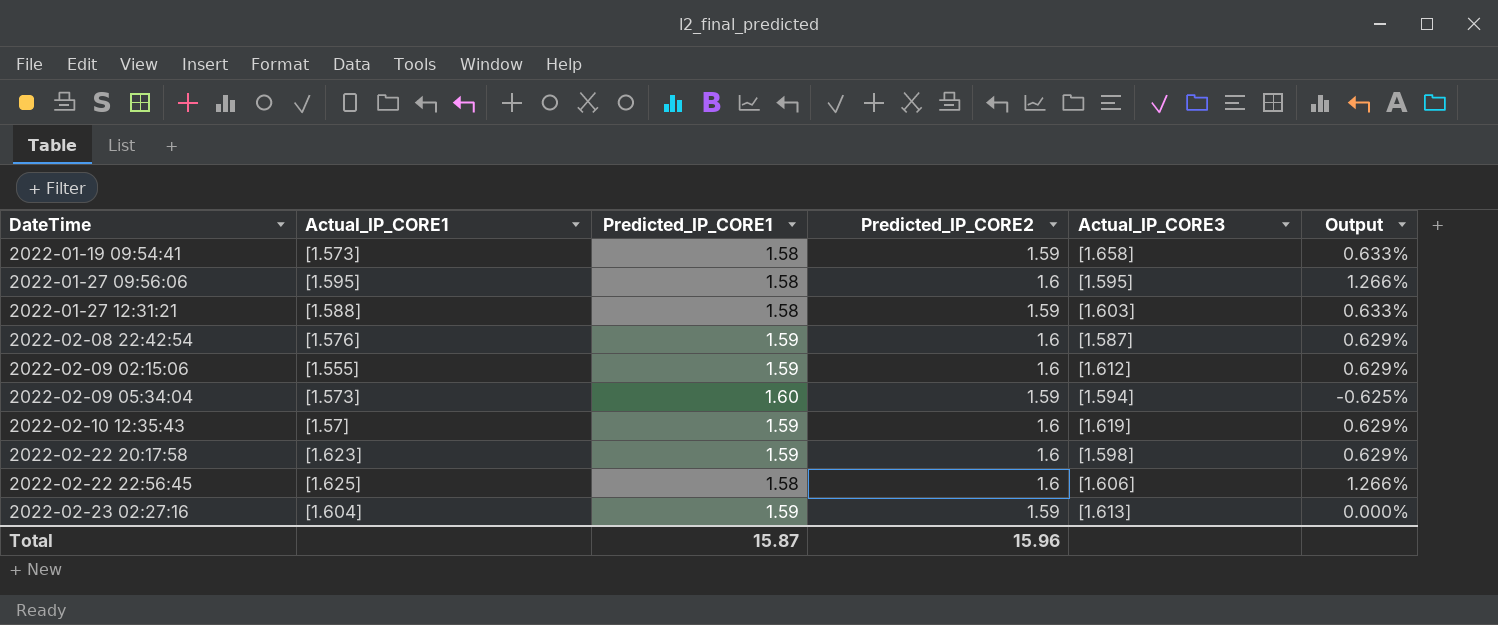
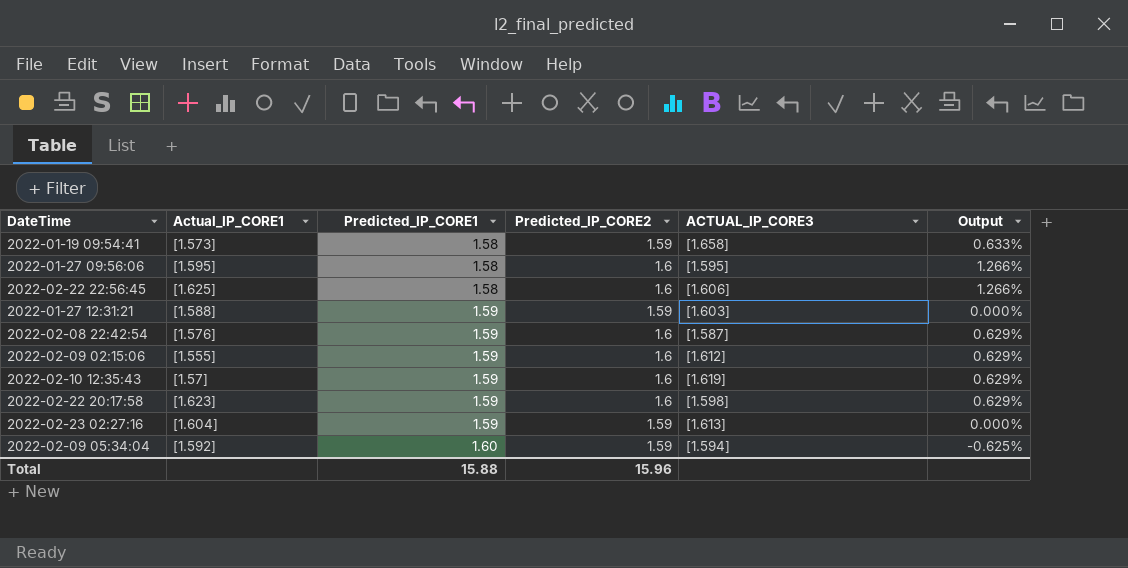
row order: DateTime ascending -> Predicted_IP_CORE1 ascending
column name: Actual_IP_CORE3 -> ACTUAL_IP_CORE3
2022-01-27 12:31:21 | Predicted_IP_CORE1: 1.58 -> 1.59
2022-01-27 12:31:21 | Output: 0.633% -> 0.000%
2022-02-09 05:34:04 | Actual_IP_CORE1: [1.573] -> [1.592]
Total | Predicted_IP_CORE1: 15.87 -> 15.88

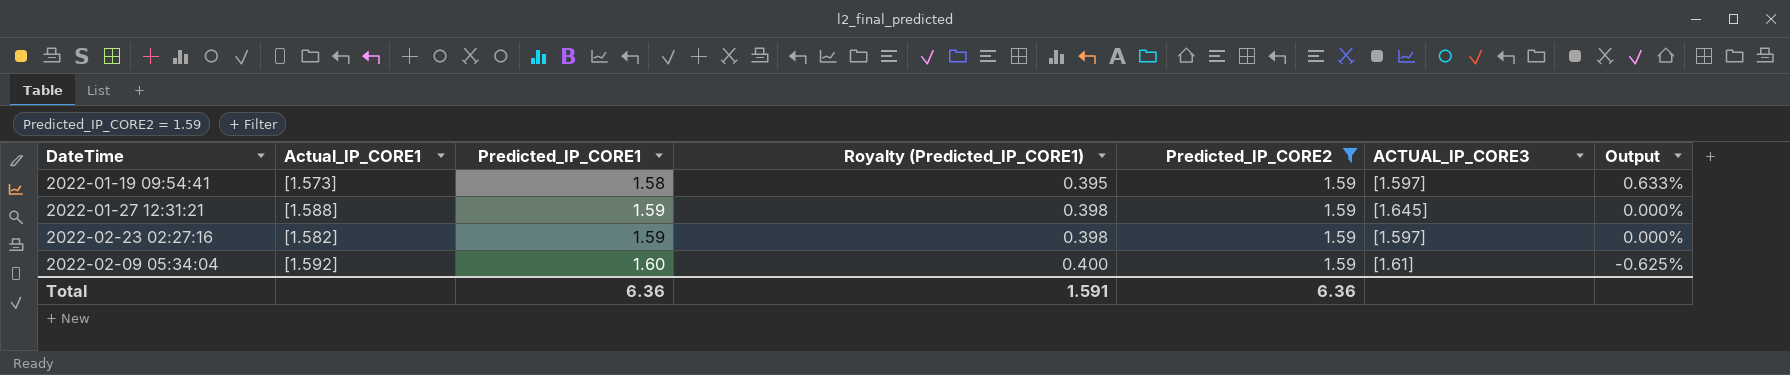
filter: none -> Predicted_IP_CORE2 = 1.59
column Royalty (Predicted_IP_CORE1) | formula: none -> [Predicted_IP_CORE1] * 0.25
2022-01-19 09:54:41 | ACTUAL_IP_CORE3: [1.658] -> [1.597]
2022-01-27 12:31:21 | ACTUAL_IP_CORE3: [1.603] -> [1.645]
2022-02-23 02:27:16 | Actual_IP_CORE1: [1.604] -> [1.582]
2022-02-23 02:27:16 | ACTUAL_IP_CORE3: [1.613] -> [1.597]
2022-02-09 05:34:04 | ACTUAL_IP_CORE3: [1.594] -> [1.61]
Total | Predicted_IP_CORE1: 15.88 -> 6.36
Total | Predicted_IP_CORE2: 15.96 -> 6.36

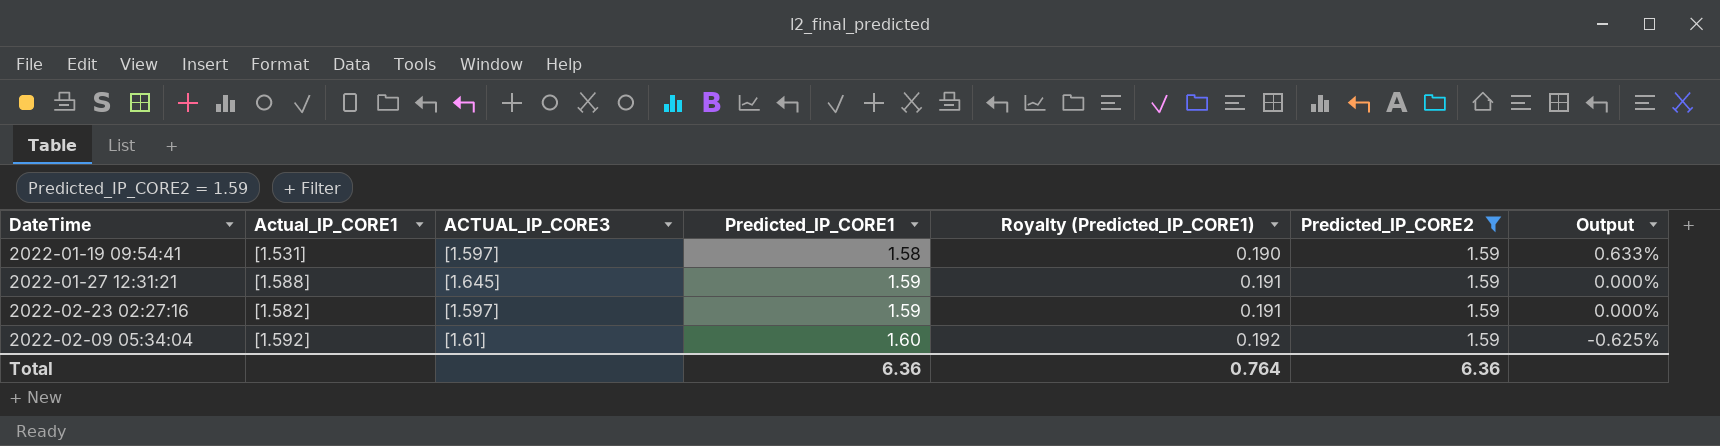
column ACTUAL_IP_CORE3 | position: 6 -> 3
column Royalty (Predicted_IP_CORE1) | formula: [Predicted_IP_CORE1] * 0.25 -> [Predicted_IP_CORE1] * 0.12
2022-01-19 09:54:41 | Actual_IP_CORE1: [1.573] -> [1.531]
Total | Royalty (Predicted_IP_CORE1): 1.591 -> 0.764

